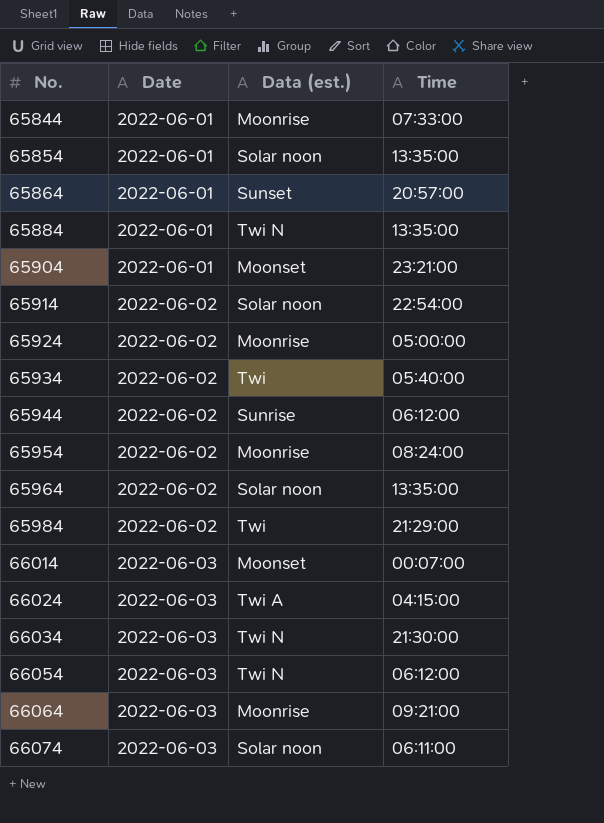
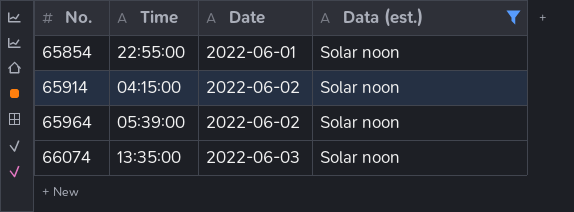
filter: none -> Data (est.) = Solar noon
column Time | position: 4 -> 2
65854 | Time: 13:35:00 -> 22:55:00
65914 | Time: 22:54:00 -> 04:15:00
65964 | Time: 13:35:00 -> 05:39:00
66074 | Time: 06:11:00 -> 13:35:00

